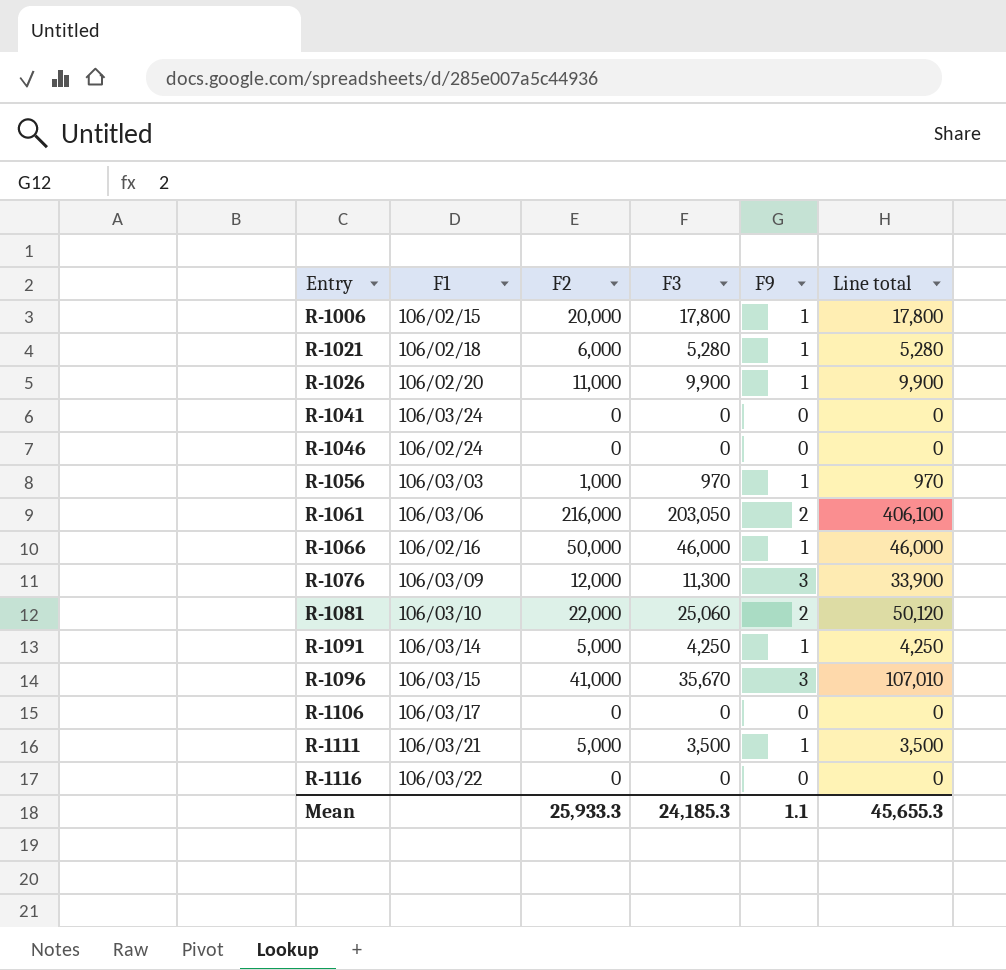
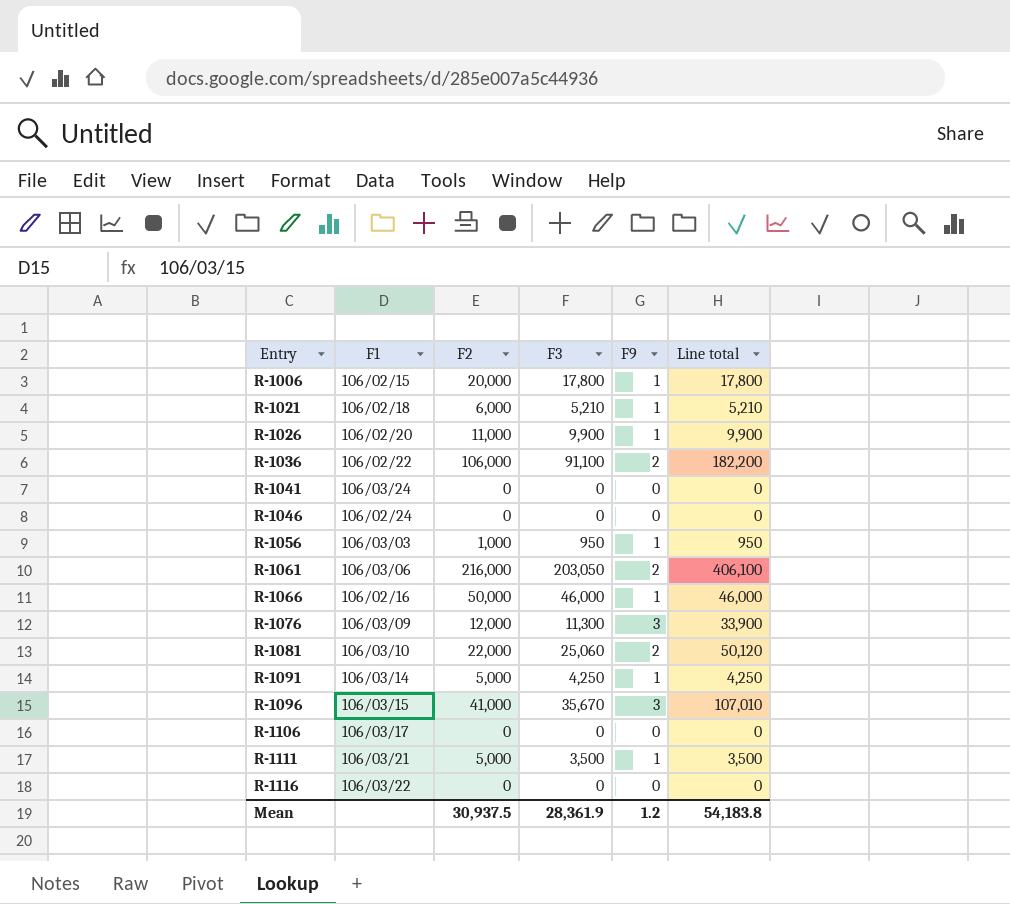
R-1021 | F3: 5,280 -> 5,210
R-1021 | Line total: 5,280 -> 5,210
row R-1036: none -> 106/02/22 | 106,000 | 91,100 | 2 | 182,200
R-1056 | F3: 970 -> 950
R-1056 | Line total: 970 -> 950
Mean | F2: 25,933.3 -> 30,937.5
Mean | F3: 24,185.3 -> 28,361.9
Mean | F9: 1.1 -> 1.2
Mean | Line total: 45,655.3 -> 54,183.8

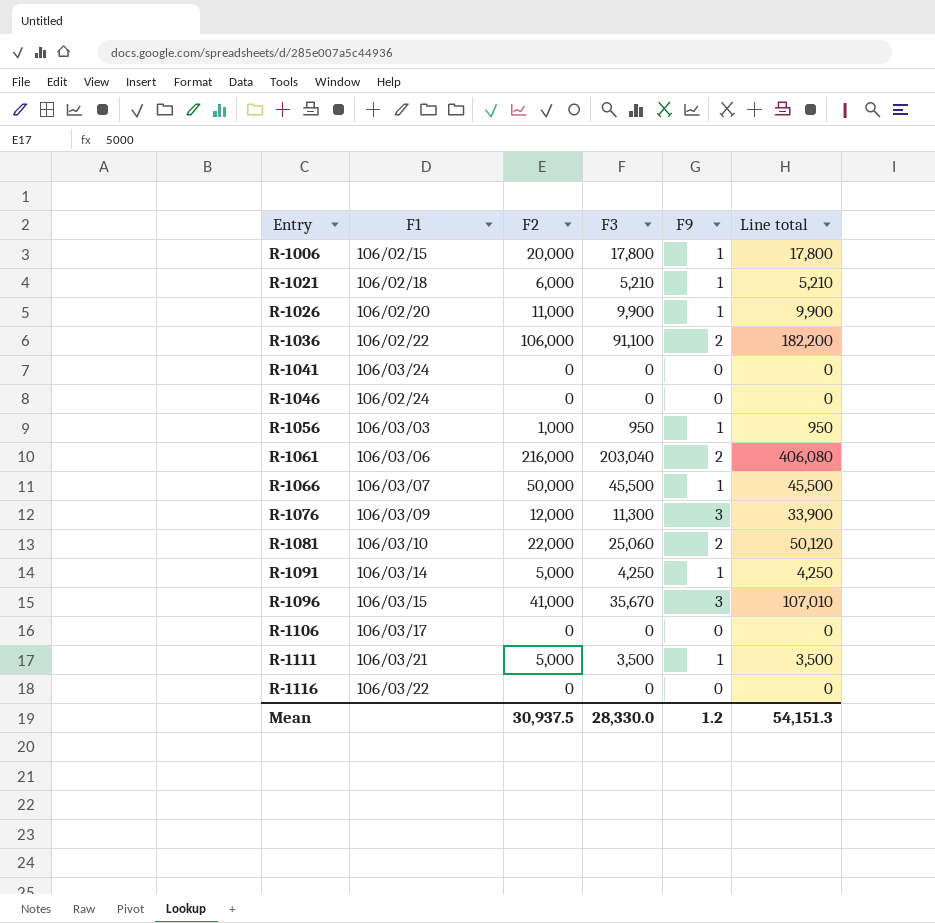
R-1061 | F3: 203,050 -> 203,040
R-1061 | Line total: 406,100 -> 406,080
R-1066 | F1: 106/02/16 -> 106/03/07
R-1066 | F3: 46,000 -> 45,500
R-1066 | Line total: 46,000 -> 45,500
Mean | F3: 28,361.9 -> 28,330.0
Mean | Line total: 54,183.8 -> 54,151.3

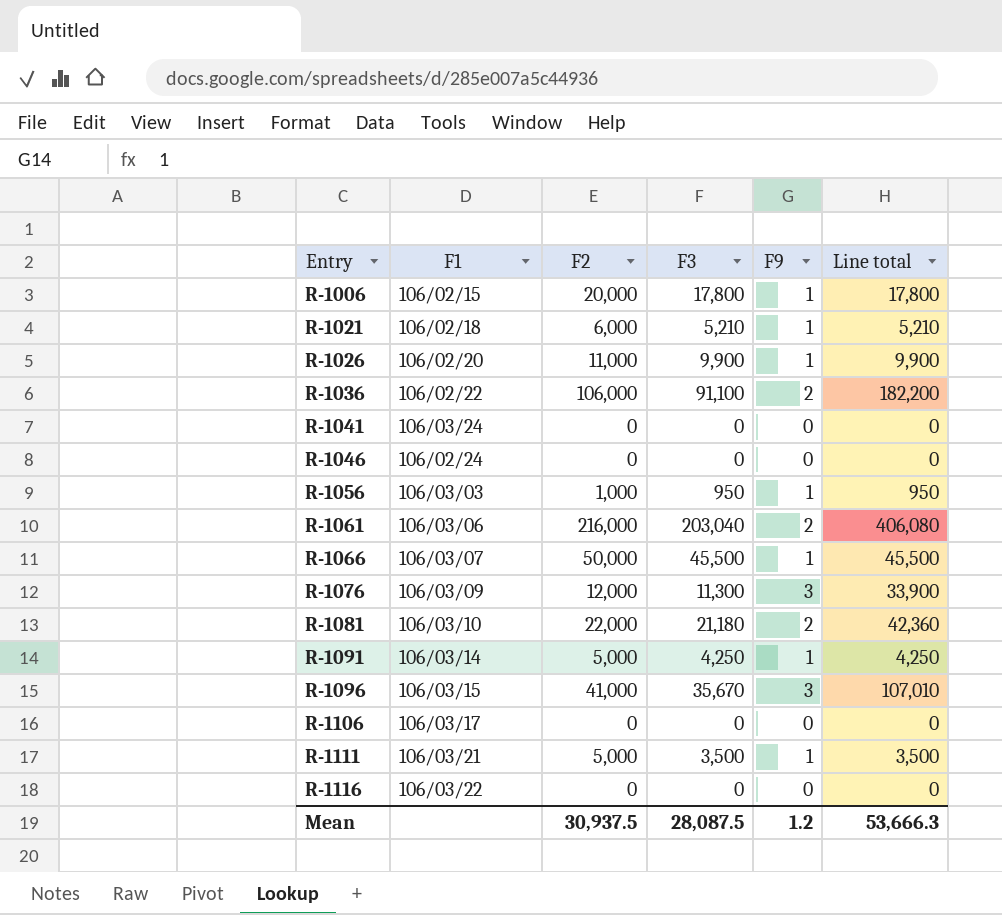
R-1081 | F3: 25,060 -> 21,180
R-1081 | Line total: 50,120 -> 42,360
Mean | F3: 28,330.0 -> 28,087.5
Mean | Line total: 54,151.3 -> 53,666.3

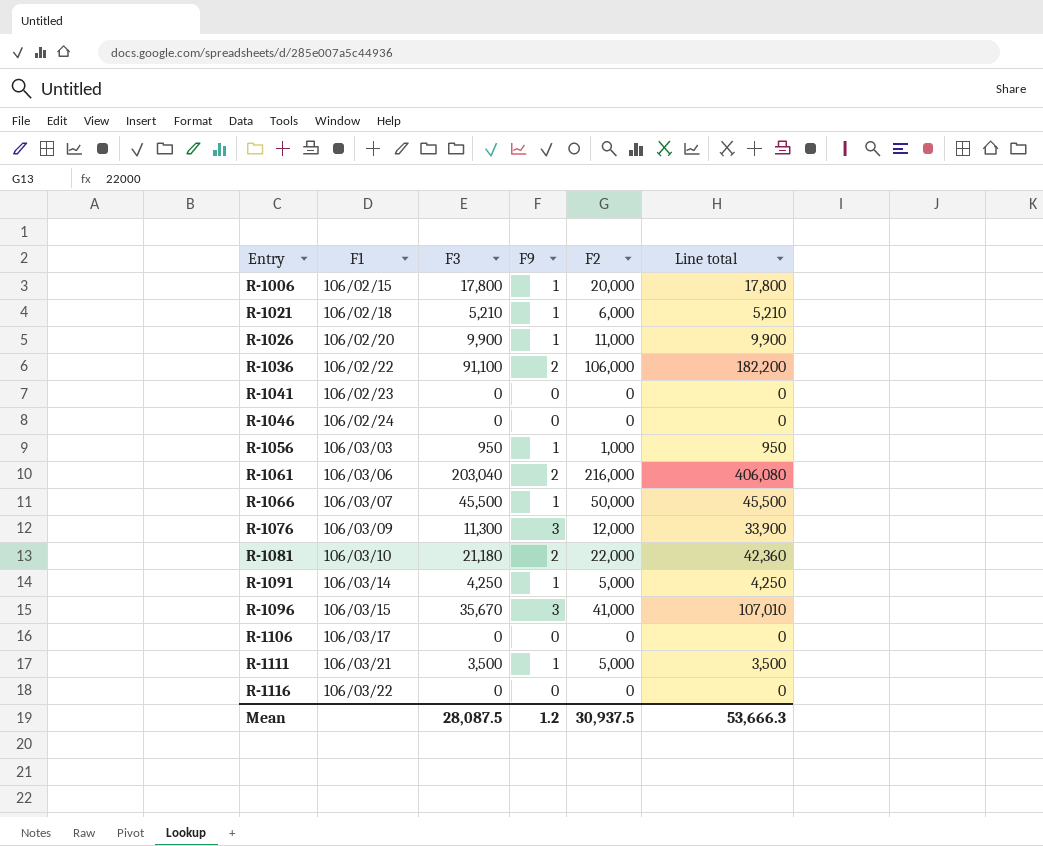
column F2 | position: 3 -> 5
R-1041 | F1: 106/03/24 -> 106/02/23

